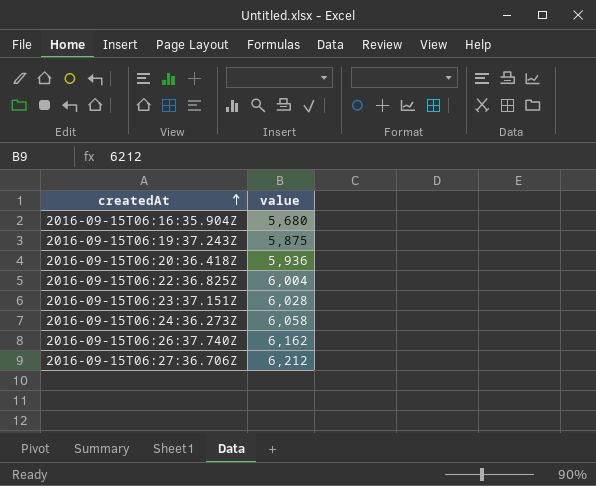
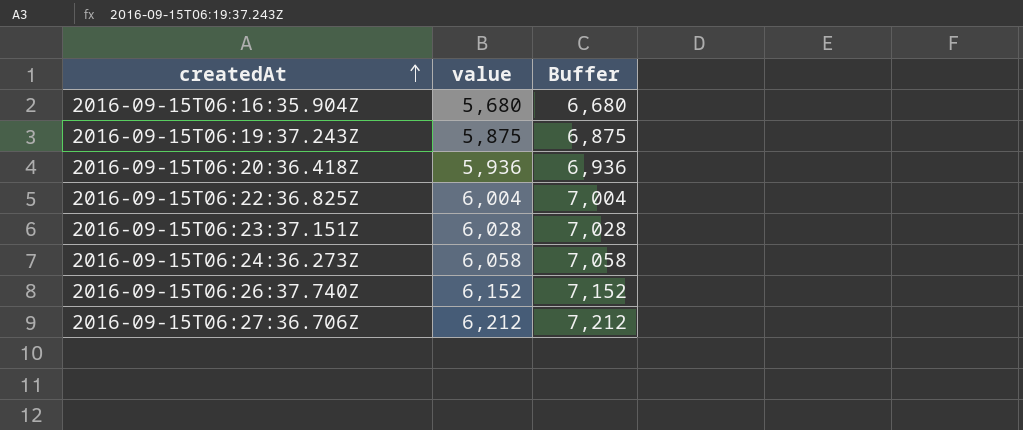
column Buffer | formula: none -> [value] + 1000
2016-09-15T06:26:37.740Z | value: 6,162 -> 6,152

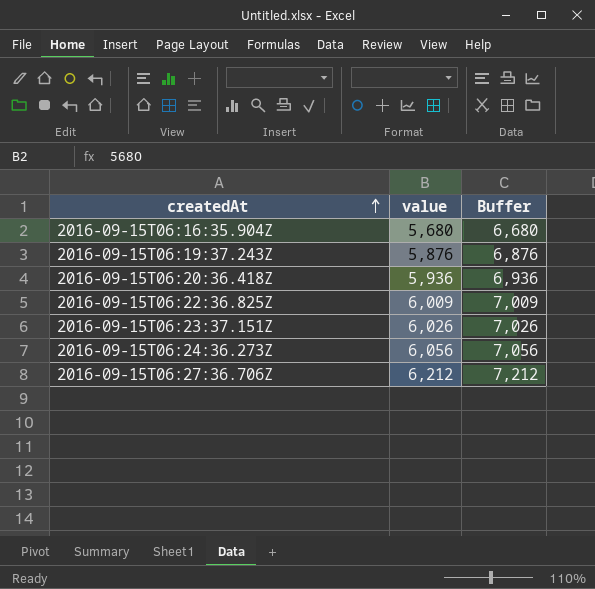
row 2016-09-15T06:26:37.740Z: 6,152 | 7,152 -> none
2016-09-15T06:19:37.243Z | value: 5,875 -> 5,876
2016-09-15T06:19:37.243Z | Buffer: 6,875 -> 6,876
2016-09-15T06:22:36.825Z | value: 6,004 -> 6,009
2016-09-15T06:22:36.825Z | Buffer: 7,004 -> 7,009
2016-09-15T06:23:37.151Z | value: 6,028 -> 6,026
2016-09-15T06:23:37.151Z | Buffer: 7,028 -> 7,026
2016-09-15T06:24:36.273Z | value: 6,058 -> 6,056
2016-09-15T06:24:36.273Z | Buffer: 7,058 -> 7,056

